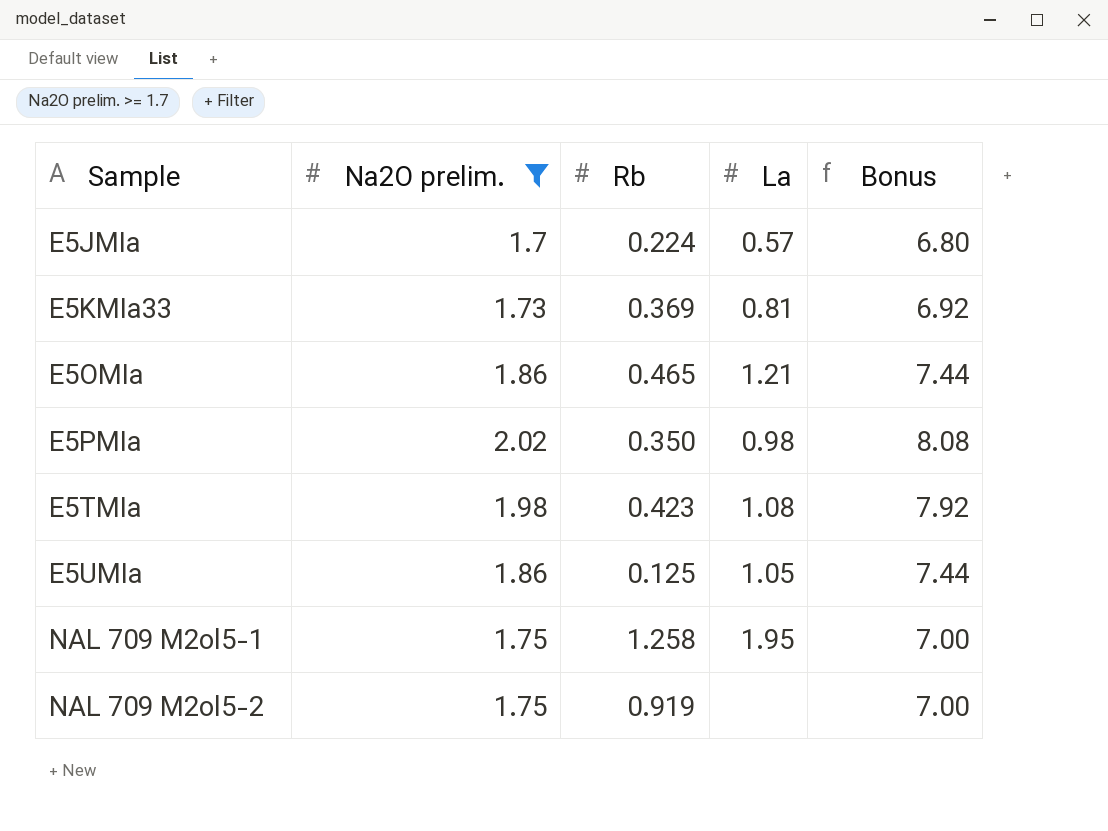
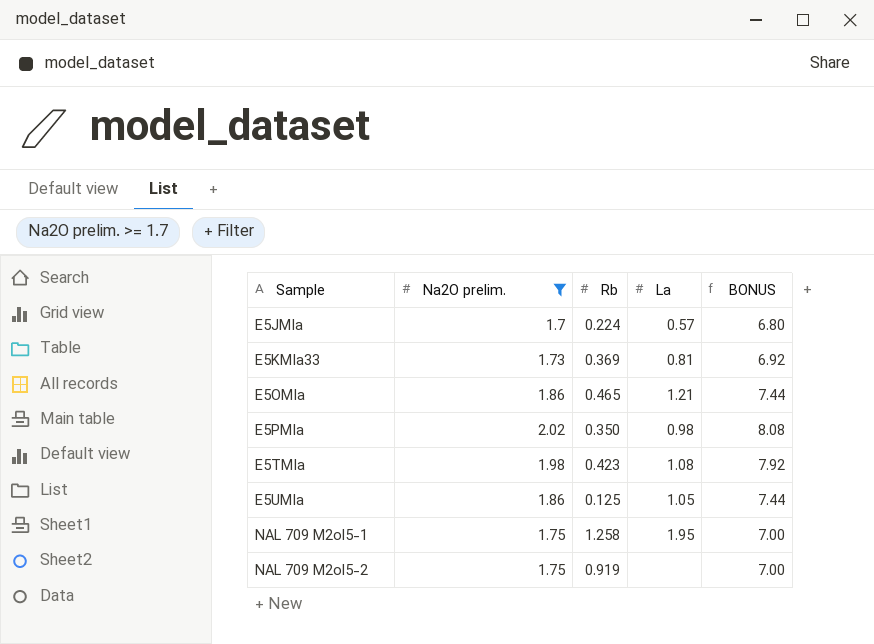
column name: Bonus -> BONUS

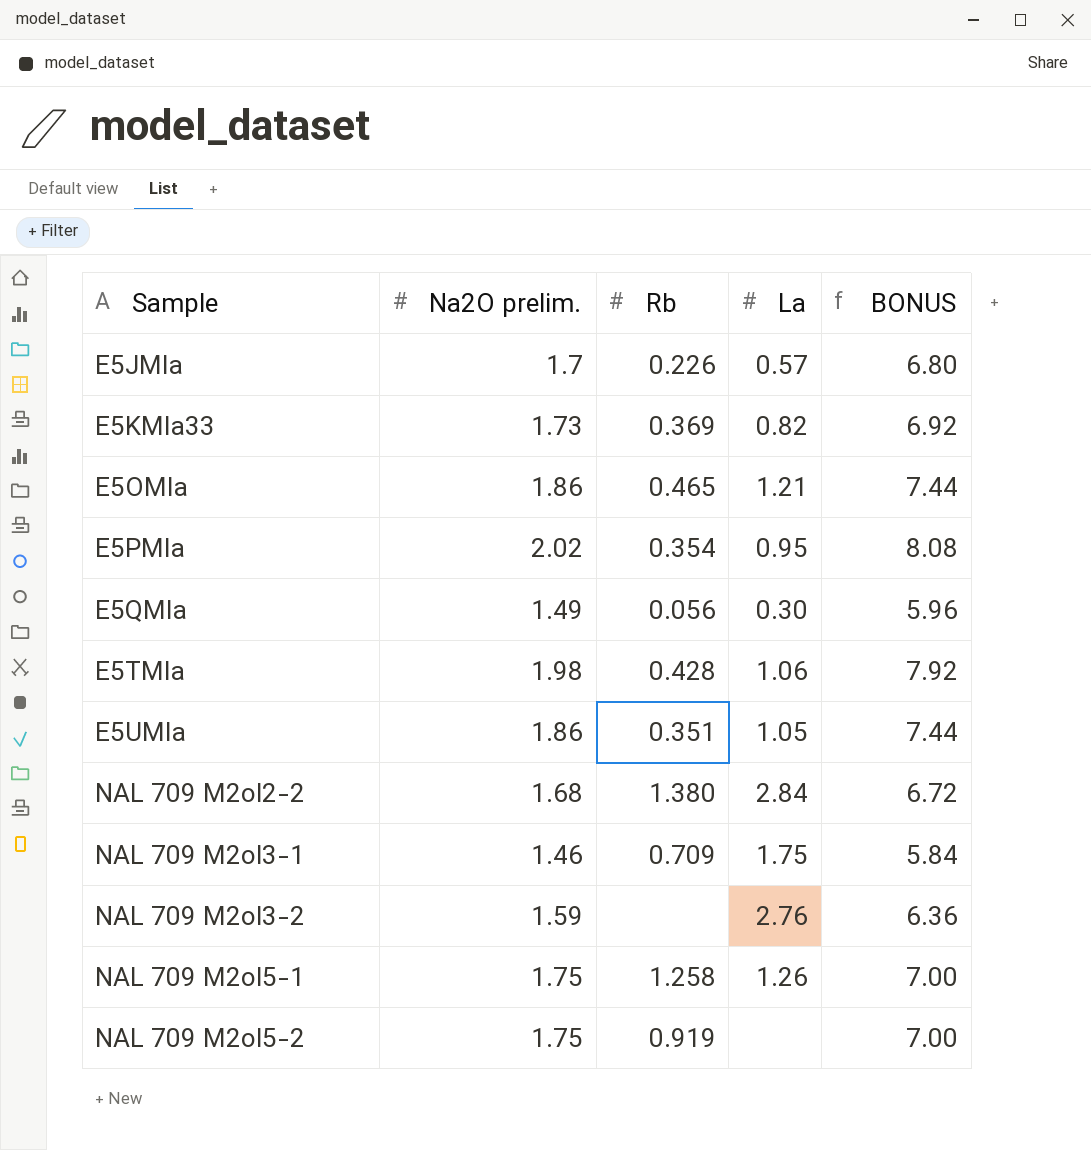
filter: Na2O prelim. >= 1.7 -> none
E5JMIa | Rb: 0.224 -> 0.226
E5KMIa33 | La: 0.81 -> 0.82
E5PMIa | Rb: 0.350 -> 0.354
E5PMIa | La: 0.98 -> 0.95
E5TMIa | Rb: 0.423 -> 0.428
E5TMIa | La: 1.08 -> 1.06
E5UMIa | Rb: 0.125 -> 0.351
NAL 709 M2ol5-1 | La: 1.95 -> 1.26

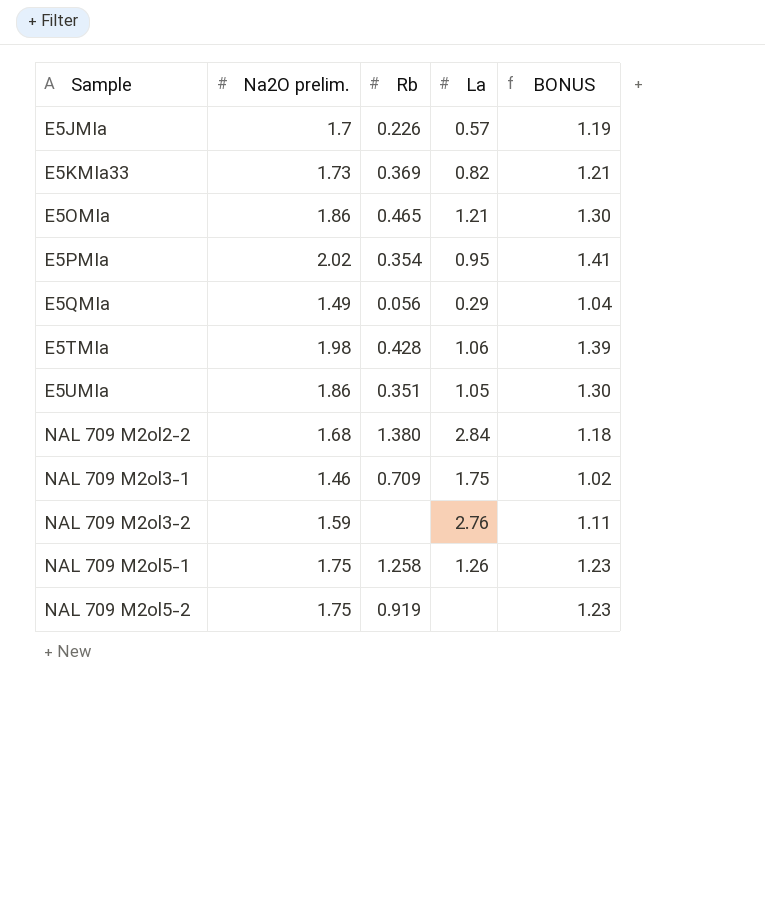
column BONUS | formula: [Na2O prelim.] * 4 -> [Na2O prelim.] * 0.7
E5QMIa | La: 0.30 -> 0.29

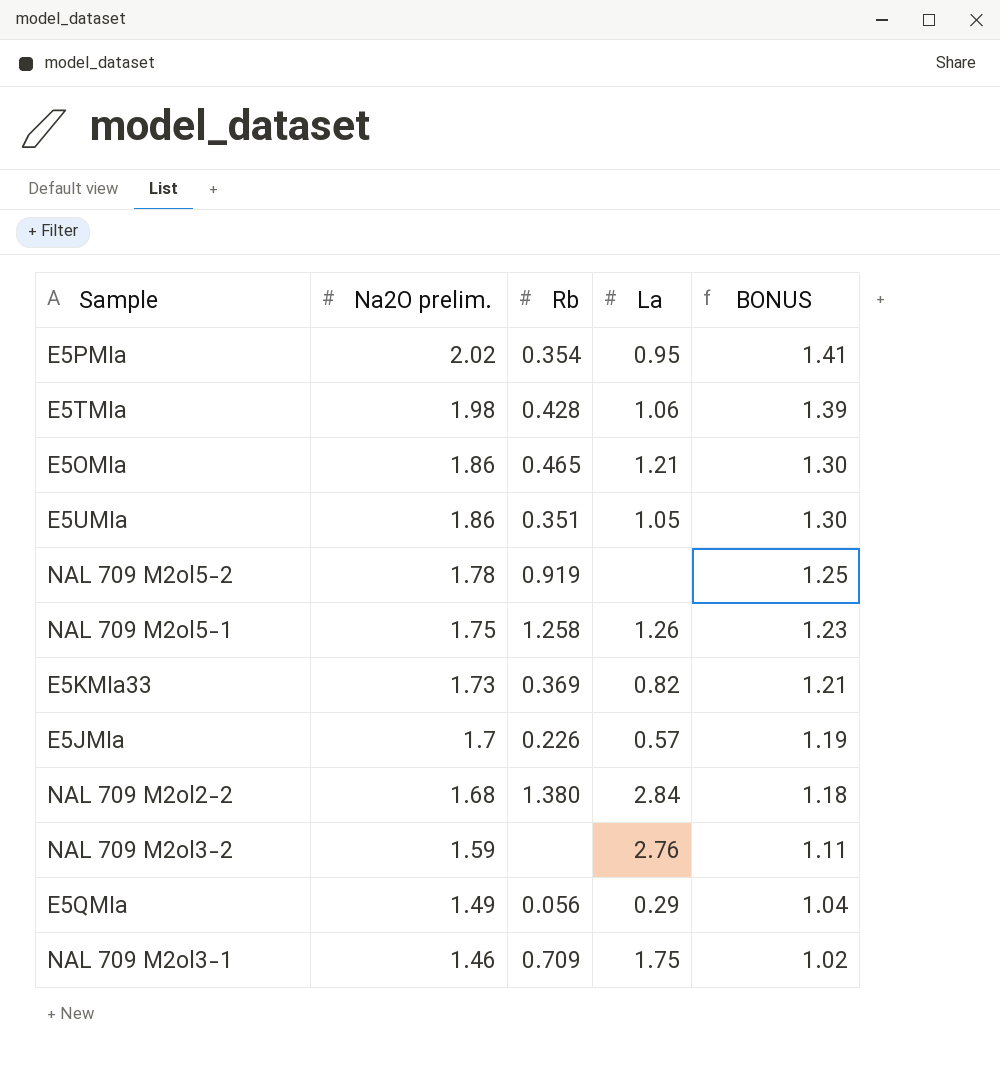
row order: Sample ascending -> Na2O prelim. descending
NAL 709 M2ol5-2 | Na2O prelim.: 1.75 -> 1.78
NAL 709 M2ol5-2 | BONUS: 1.23 -> 1.25

